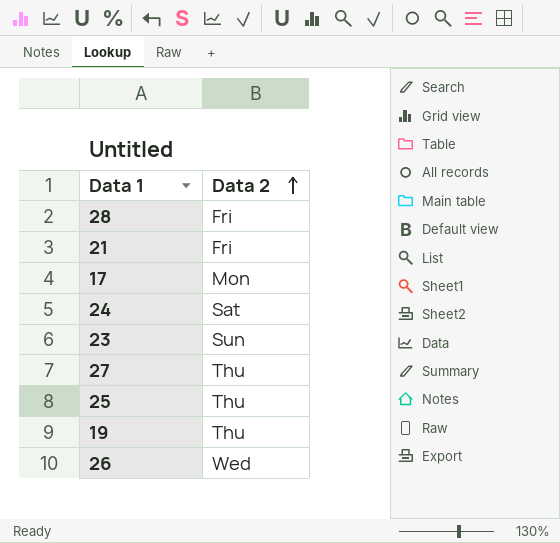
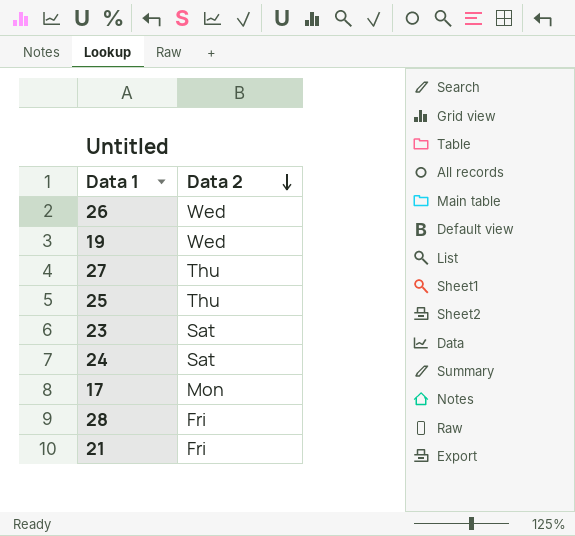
row order: Data 2 ascending -> Data 2 descending
19 | Data 2: Thu -> Wed
23 | Data 2: Sun -> Sat

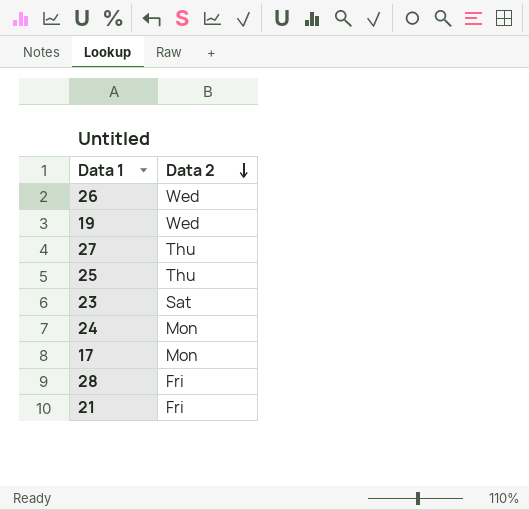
24 | Data 2: Sat -> Mon

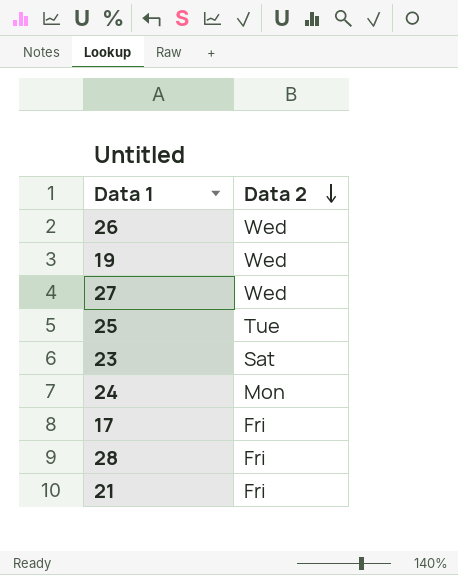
27 | Data 2: Thu -> Wed
25 | Data 2: Thu -> Tue
17 | Data 2: Mon -> Fri

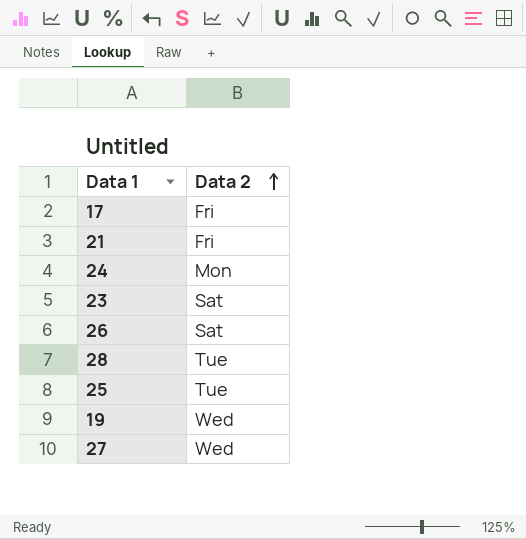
row order: Data 2 descending -> Data 2 ascending
26 | Data 2: Wed -> Sat
28 | Data 2: Fri -> Tue

